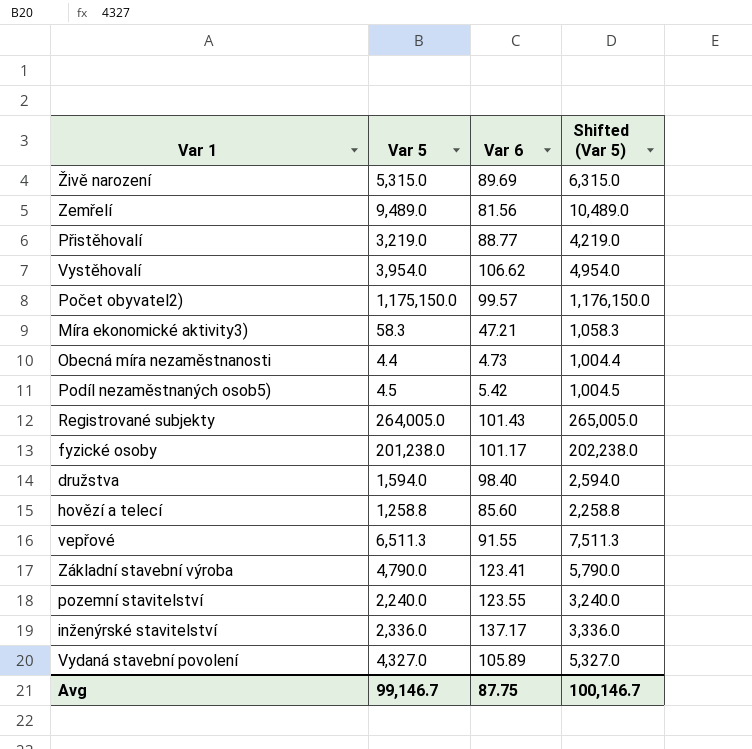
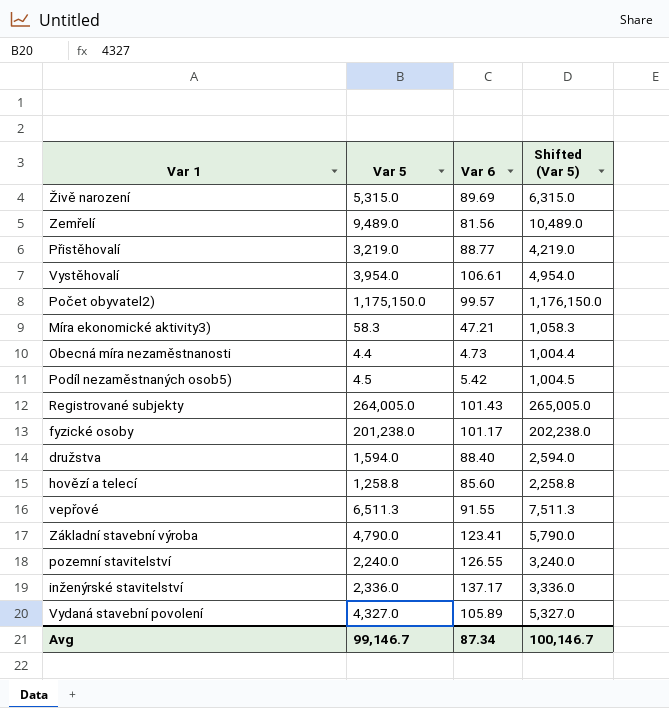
Vystěhovalí | Var 6: 106.62 -> 106.61
družstva | Var 6: 98.40 -> 88.40
pozemní stavitelství | Var 6: 123.55 -> 126.55
Avg | Var 6: 87.75 -> 87.34

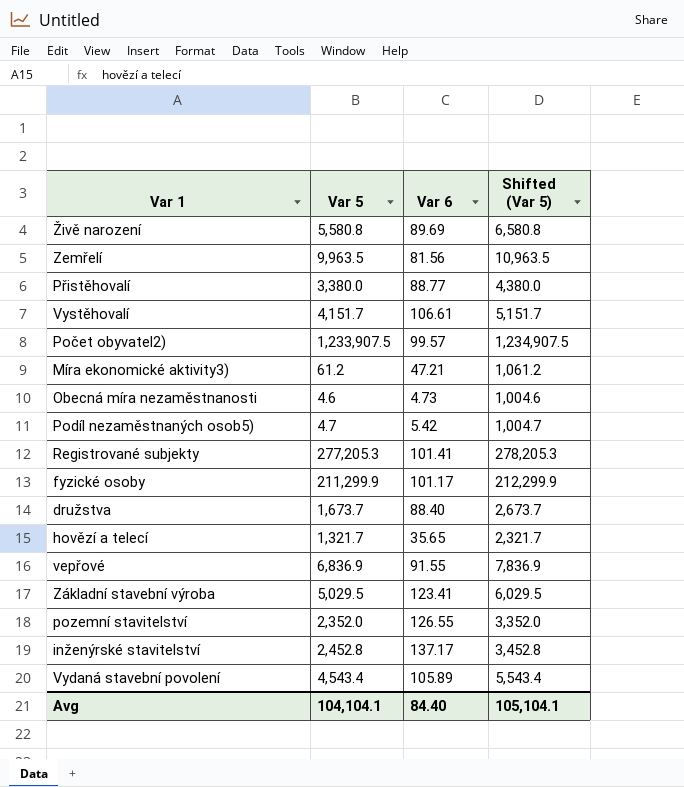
Živě narození | Var 5: 5,315.0 -> 5,580.8
Živě narození | Shifted (Var 5): 6,315.0 -> 6,580.8
Zemřelí | Var 5: 9,489.0 -> 9,963.5
Zemřelí | Shifted (Var 5): 10,489.0 -> 10,963.5
Přistěhovalí | Var 5: 3,219.0 -> 3,380.0
Přistěhovalí | Shifted (Var 5): 4,219.0 -> 4,380.0
Vystěhovalí | Var 5: 3,954.0 -> 4,151.7
Vystěhovalí | Shifted (Var 5): 4,954.0 -> 5,151.7
Počet obyvatel2) | Var 5: 1,175,150.0 -> 1,233,907.5
Počet obyvatel2) | Shifted (Var 5): 1,176,150.0 -> 1,234,907.5
Míra ekonomické aktivity3) | Var 5: 58.3 -> 61.2
Míra ekonomické aktivity3) | Shifted (Var 5): 1,058.3 -> 1,061.2
Obecná míra nezaměstnanosti | Var 5: 4.4 -> 4.6
Obecná míra nezaměstnanosti | Shifted (Var 5): 1,004.4 -> 1,004.6
Podíl nezaměstnaných osob5) | Var 5: 4.5 -> 4.7
Podíl nezaměstnaných osob5) | Shifted (Var 5): 1,004.5 -> 1,004.7
Registrované subjekty | Var 5: 264,005.0 -> 277,205.3
Registrované subjekty | Var 6: 101.43 -> 101.41
Registrované subjekty | Shifted (Var 5): 265,005.0 -> 278,205.3
fyzické osoby | Var 5: 201,238.0 -> 211,299.9
fyzické osoby | Shifted (Var 5): 202,238.0 -> 212,299.9
družstva | Var 5: 1,594.0 -> 1,673.7
družstva | Shifted (Var 5): 2,594.0 -> 2,673.7
hovězí a telecí | Var 5: 1,258.8 -> 1,321.7
hovězí a telecí | Var 6: 85.60 -> 35.65
hovězí a telecí | Shifted (Var 5): 2,258.8 -> 2,321.7
vepřové | Var 5: 6,511.3 -> 6,836.9
vepřové | Shifted (Var 5): 7,511.3 -> 7,836.9
Základní stavební výroba | Var 5: 4,790.0 -> 5,029.5
Základní stavební výroba | Shifted (Var 5): 5,790.0 -> 6,029.5
pozemní stavitelství | Var 5: 2,240.0 -> 2,352.0
pozemní stavitelství | Shifted (Var 5): 3,240.0 -> 3,352.0
inženýrské stavitelství | Var 5: 2,336.0 -> 2,452.8
inženýrské stavitelství | Shifted (Var 5): 3,336.0 -> 3,452.8
Vydaná stavební povolení | Var 5: 4,327.0 -> 4,543.4
Vydaná stavební povolení | Shifted (Var 5): 5,327.0 -> 5,543.4
Avg | Var 5: 99,146.7 -> 104,104.1
Avg | Var 6: 87.34 -> 84.40
Avg | Shifted (Var 5): 100,146.7 -> 105,104.1

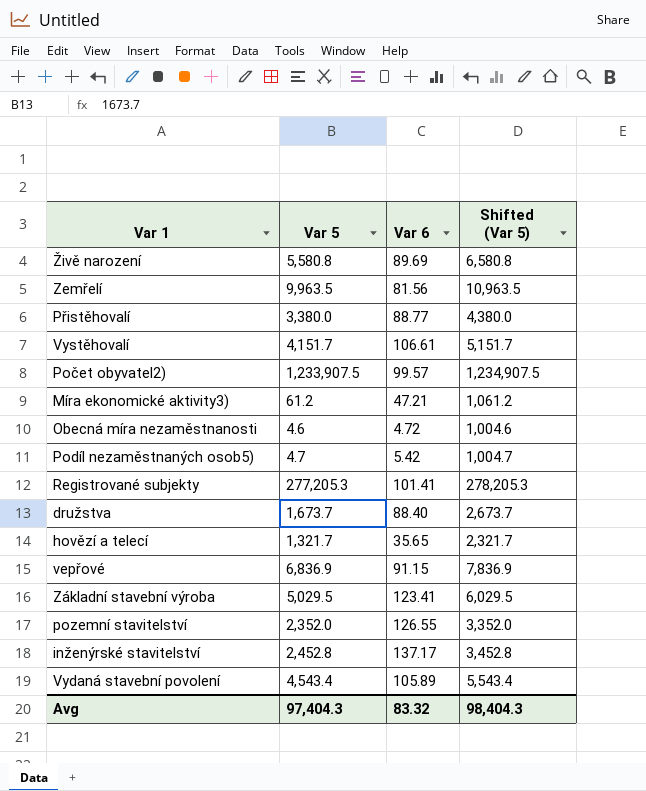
row fyzické osoby: 211,299.9 | 101.17 | 212,299.9 -> none
Obecná míra nezaměstnanosti | Var 6: 4.73 -> 4.72
vepřové | Var 6: 91.55 -> 91.15
Avg | Var 5: 104,104.1 -> 97,404.3
Avg | Var 6: 84.40 -> 83.32
Avg | Shifted (Var 5): 105,104.1 -> 98,404.3

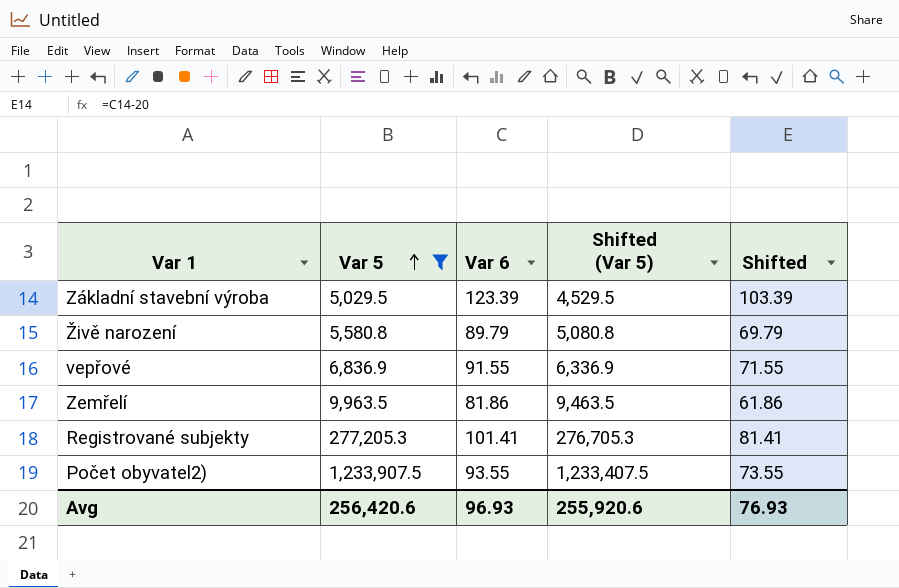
filter: none -> Var 5 >= 5,029.5
row order: none -> Var 5 ascending
column Shifted (Var 5) | formula: [Var 5] + 1000 -> [Var 5] - 500
column Shifted | formula: none -> [Var 6] - 20
Základní stavební výroba | Var 6: 123.41 -> 123.39
Živě narození | Var 6: 89.69 -> 89.79
vepřové | Var 6: 91.15 -> 91.55
Zemřelí | Var 6: 81.56 -> 81.86
Počet obyvatel2) | Var 6: 99.57 -> 93.55
Avg | Var 5: 97,404.3 -> 256,420.6
Avg | Var 6: 83.32 -> 96.93
Avg | Shifted (Var 5): 98,404.3 -> 255,920.6

